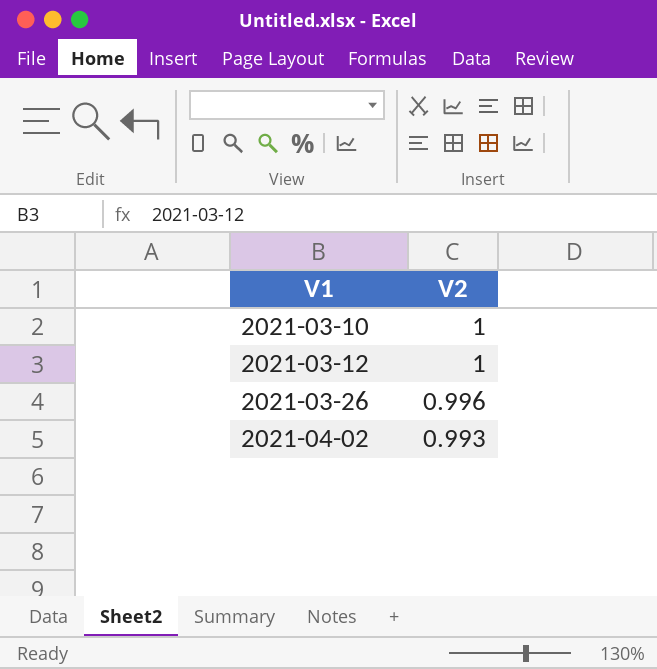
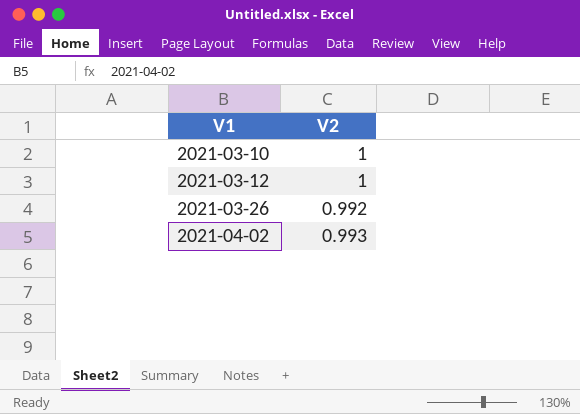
2021-03-26 | V2: 0.996 -> 0.992

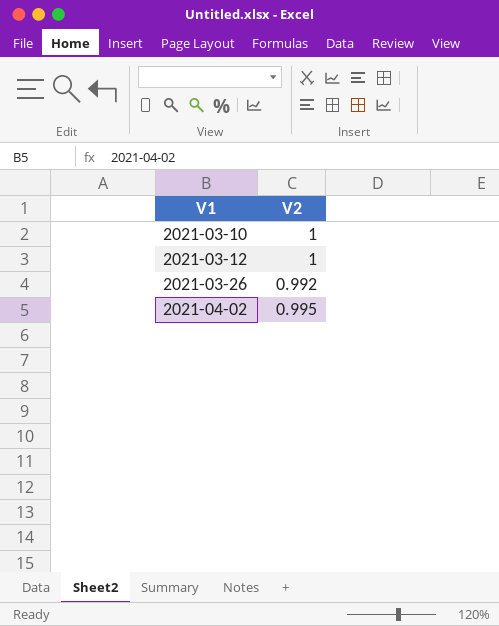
2021-04-02 | V2: 0.993 -> 0.995

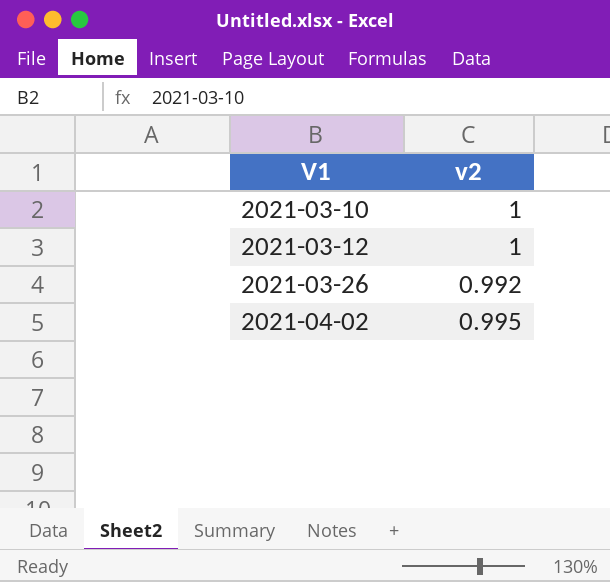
column name: V2 -> v2

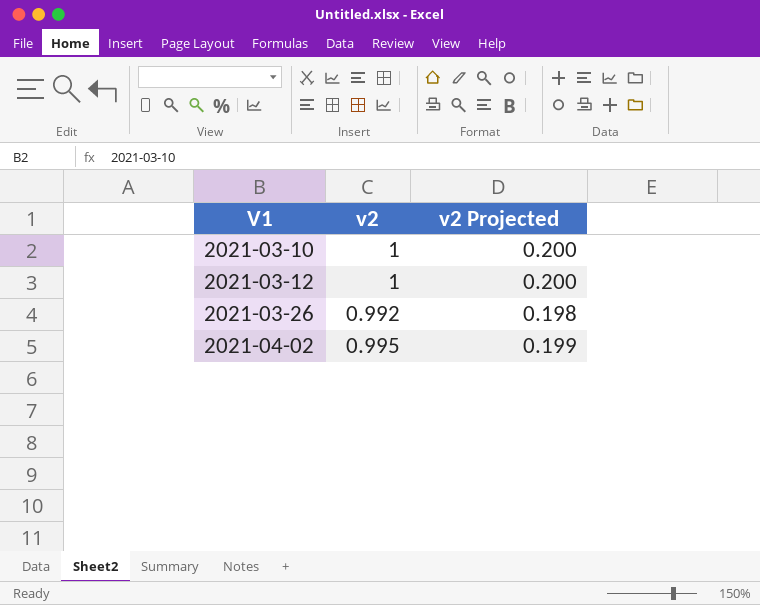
column v2 Projected | formula: none -> [v2] * 0.2

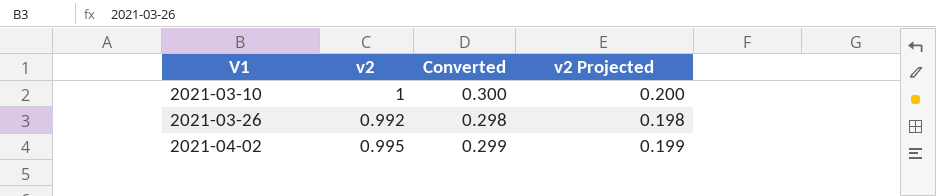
column Converted | formula: none -> [v2] * 0.3
row 2021-03-12: 1 | 0.200 -> none

